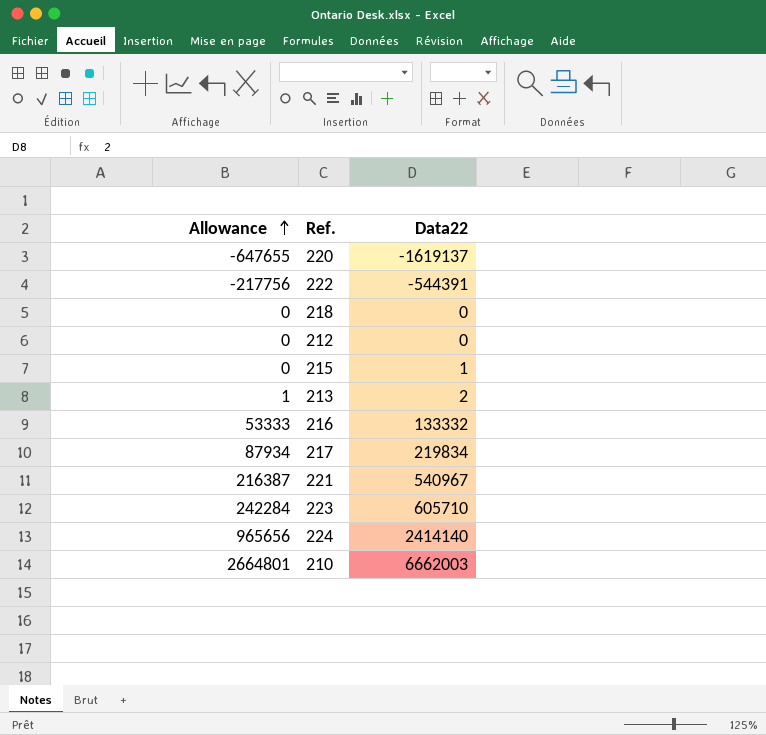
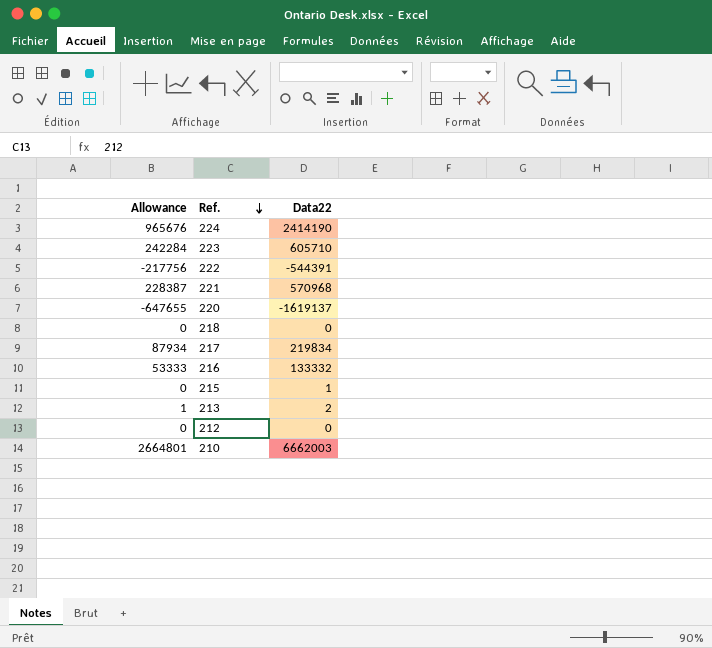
row order: Allowance ascending -> Ref. descending
224 | Allowance: 965656 -> 965676
224 | Data22: 2414140 -> 2414190
221 | Allowance: 216387 -> 228387
221 | Data22: 540967 -> 570968

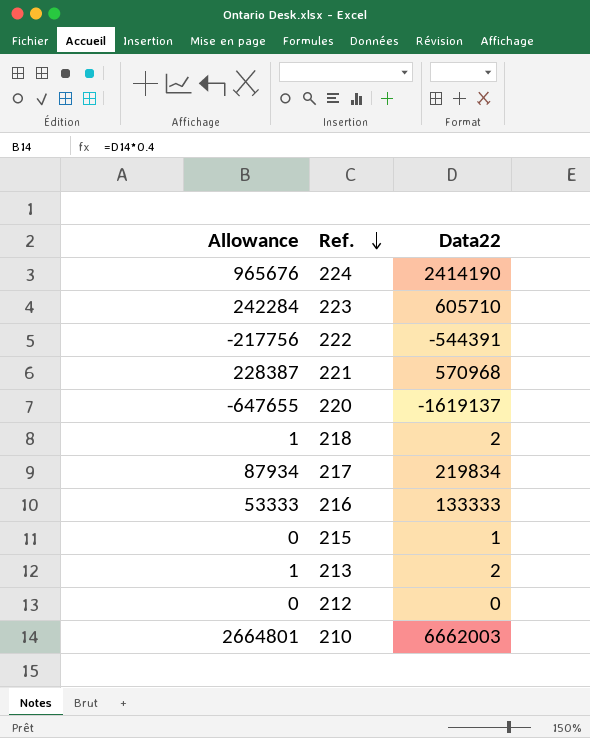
218 | Allowance: 0 -> 1
218 | Data22: 0 -> 2
216 | Data22: 133332 -> 133333

